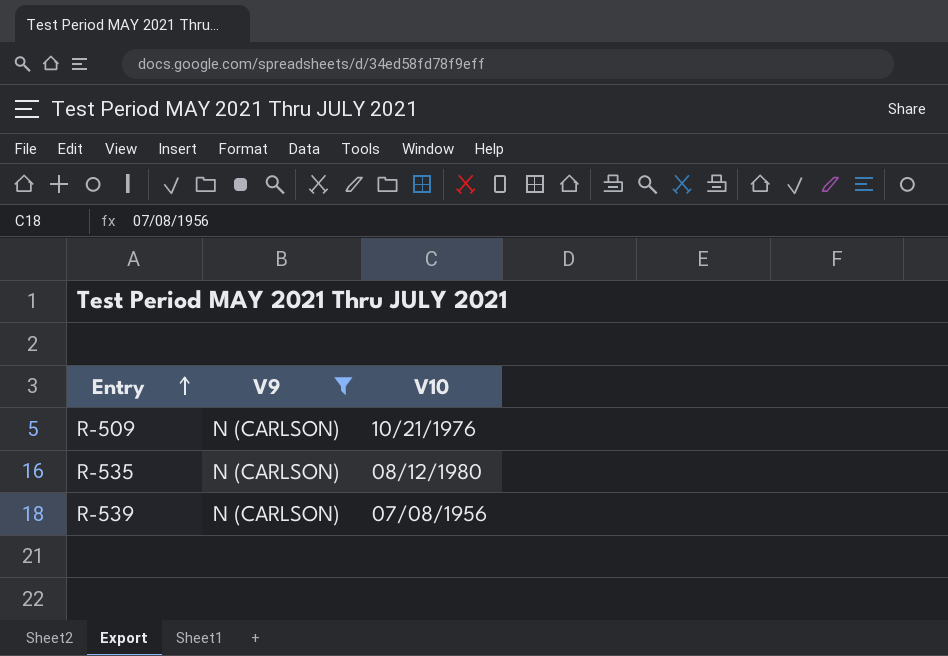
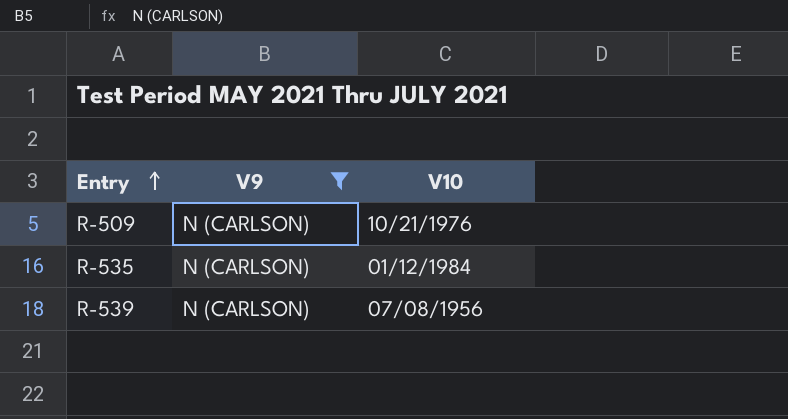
R-535 | V10: 08/12/1980 -> 01/12/1984

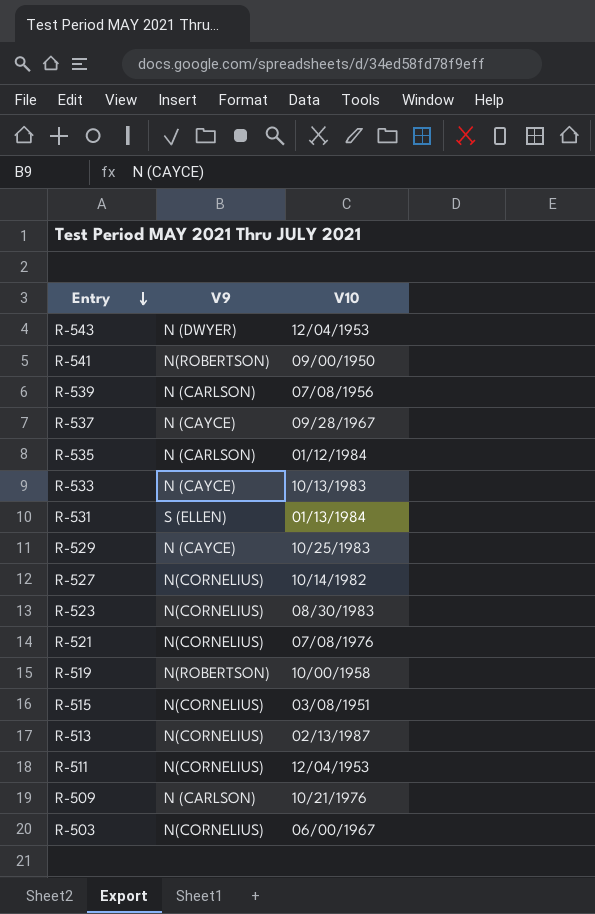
filter: V9 = N (CARLSON) -> none
row order: Entry ascending -> Entry descending

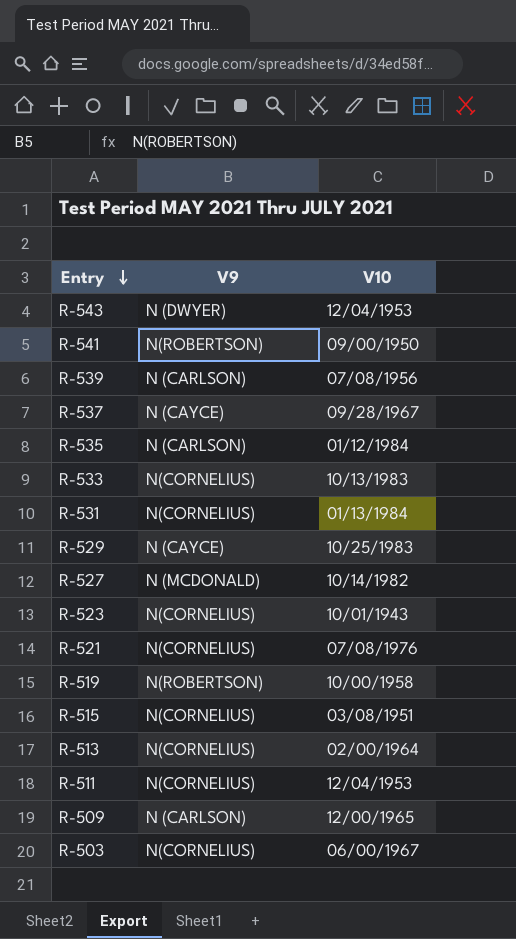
R-533 | V9: N (CAYCE) -> N(CORNELIUS)
R-531 | V9: S (ELLEN) -> N(CORNELIUS)
R-527 | V9: N(CORNELIUS) -> N (MCDONALD)
R-523 | V10: 08/30/1983 -> 10/01/1943
R-513 | V10: 02/13/1987 -> 02/00/1964
R-509 | V10: 10/21/1976 -> 12/00/1965

